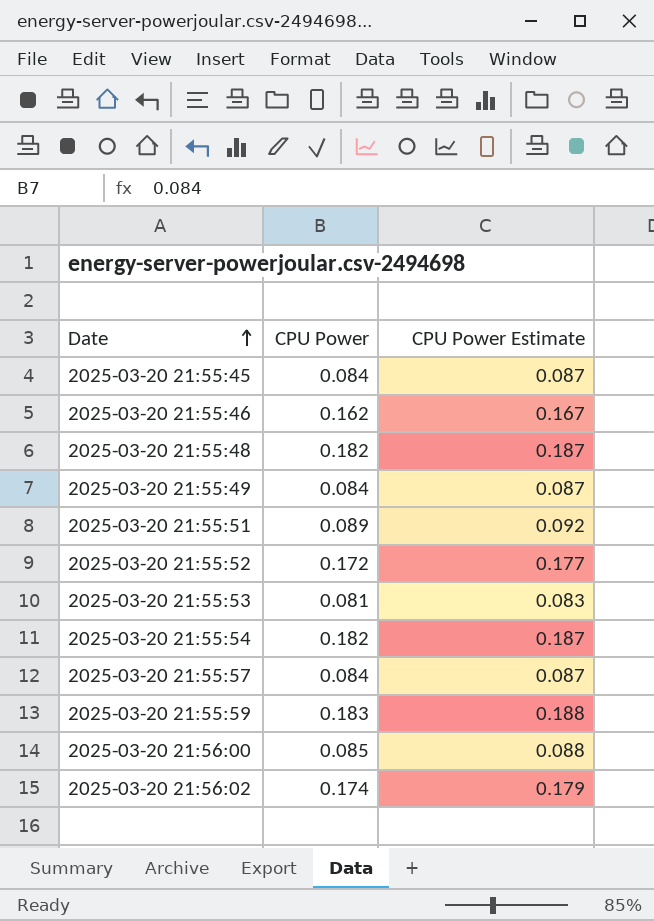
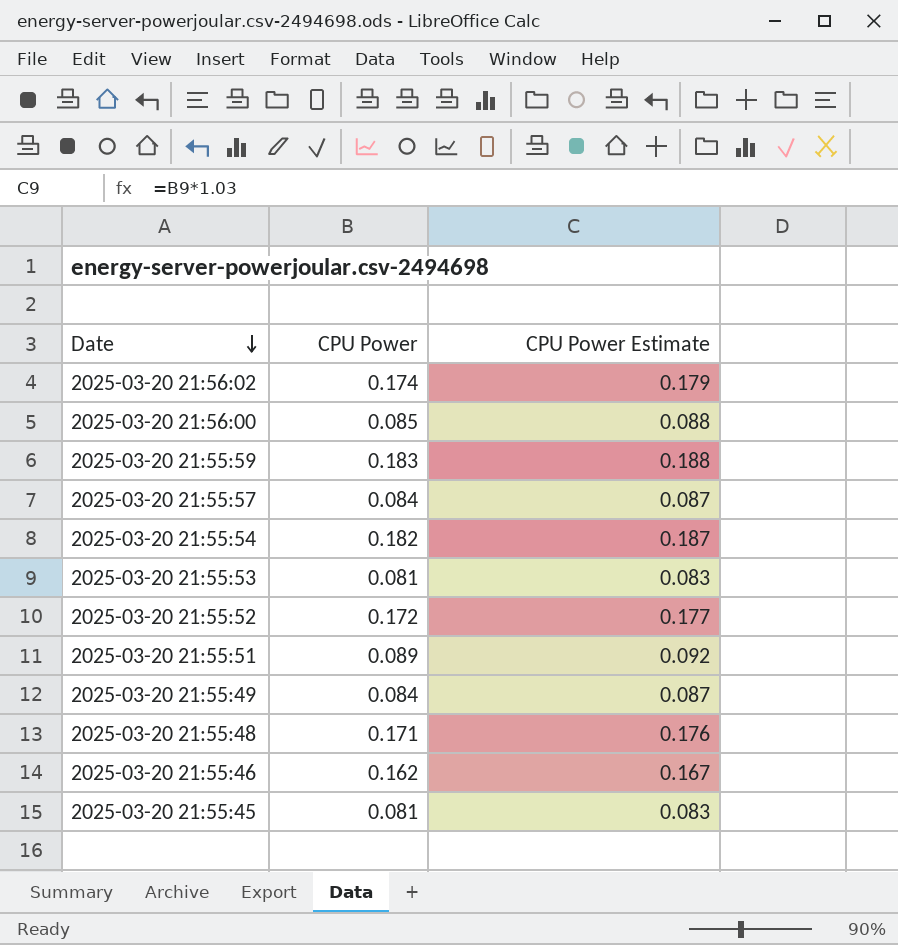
row order: Date ascending -> Date descending
2025-03-20 21:55:48 | CPU Power: 0.182 -> 0.171
2025-03-20 21:55:48 | CPU Power Estimate: 0.187 -> 0.176
2025-03-20 21:55:45 | CPU Power: 0.084 -> 0.081
2025-03-20 21:55:45 | CPU Power Estimate: 0.087 -> 0.083

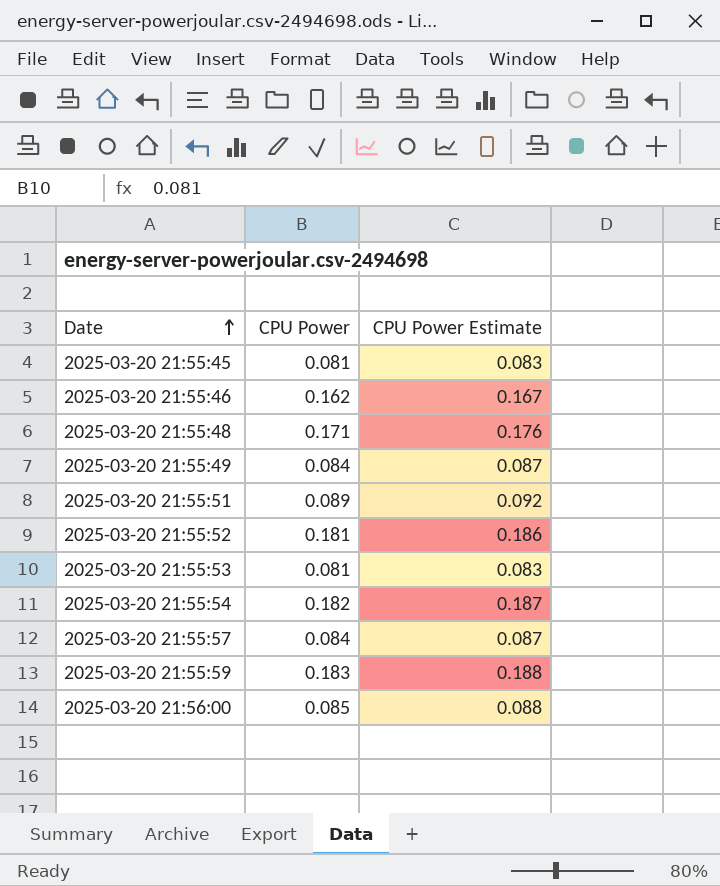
row order: Date descending -> Date ascending
row 2025-03-20 21:56:02: 0.174 | 0.179 -> none
2025-03-20 21:55:52 | CPU Power: 0.172 -> 0.181
2025-03-20 21:55:52 | CPU Power Estimate: 0.177 -> 0.186

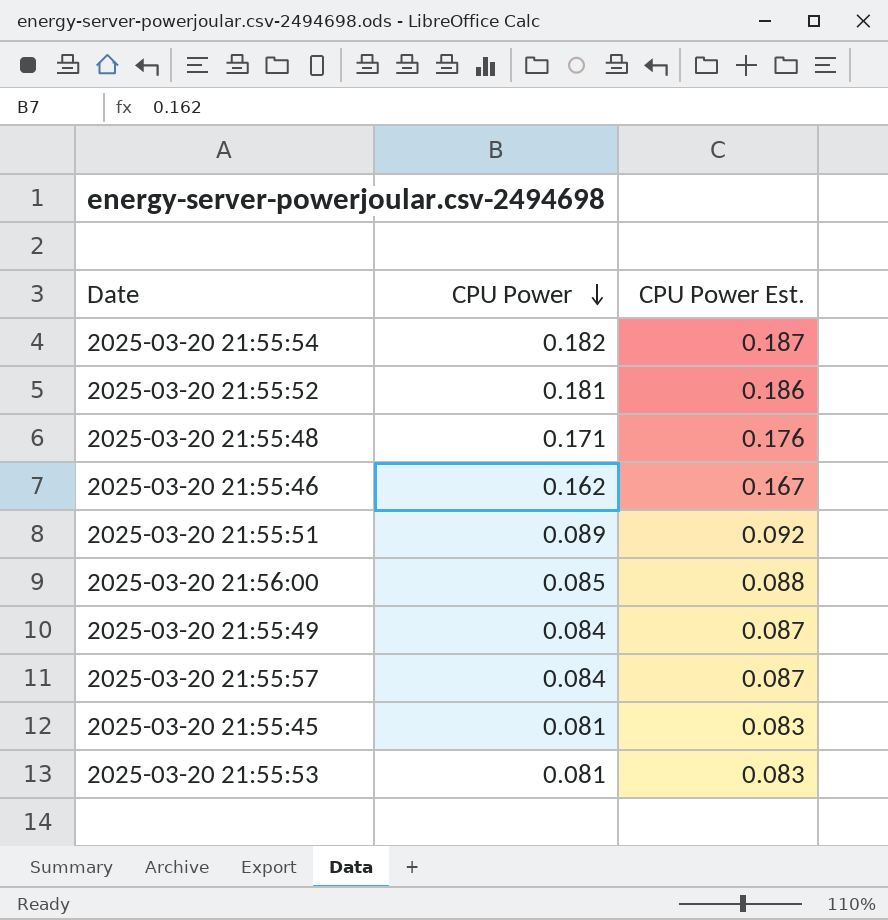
row order: Date ascending -> CPU Power descending
column name: CPU Power Estimate -> CPU Power Est.
row 2025-03-20 21:55:59: 0.183 | 0.188 -> none

